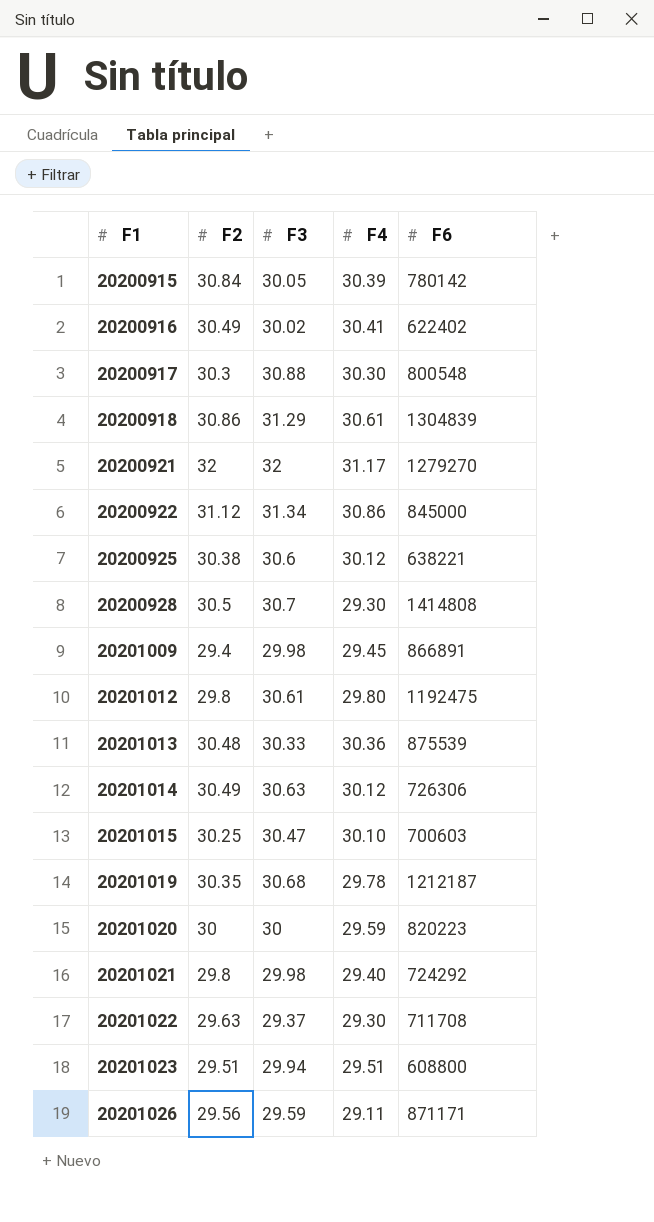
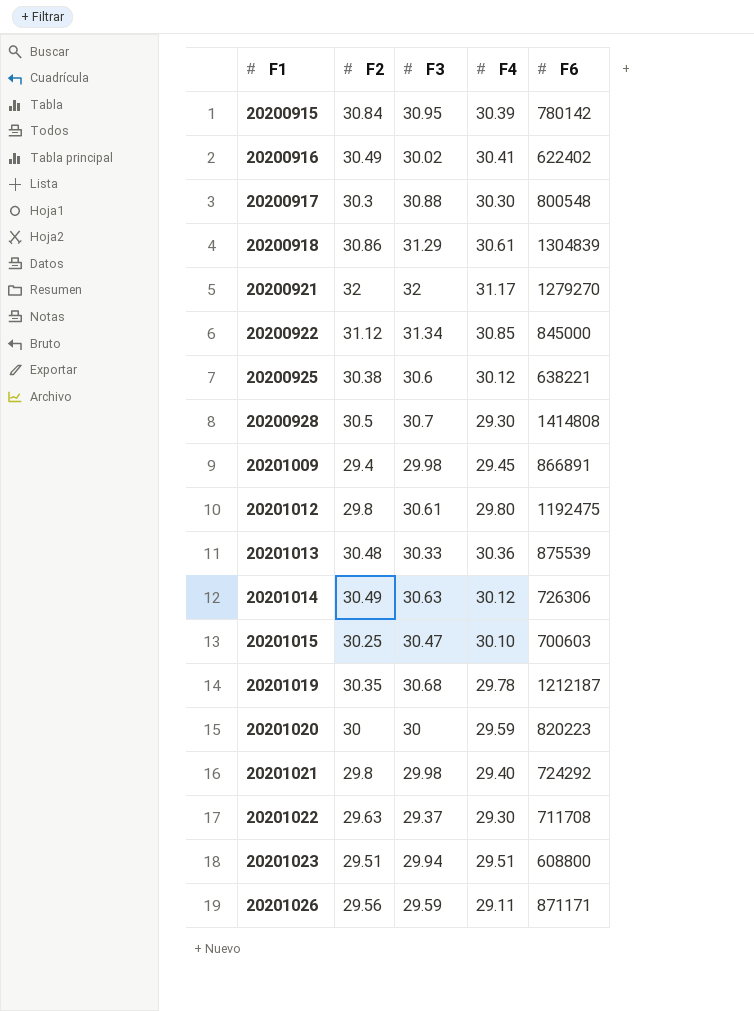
20200915 | F3: 30.05 -> 30.95
20200922 | F4: 30.86 -> 30.85

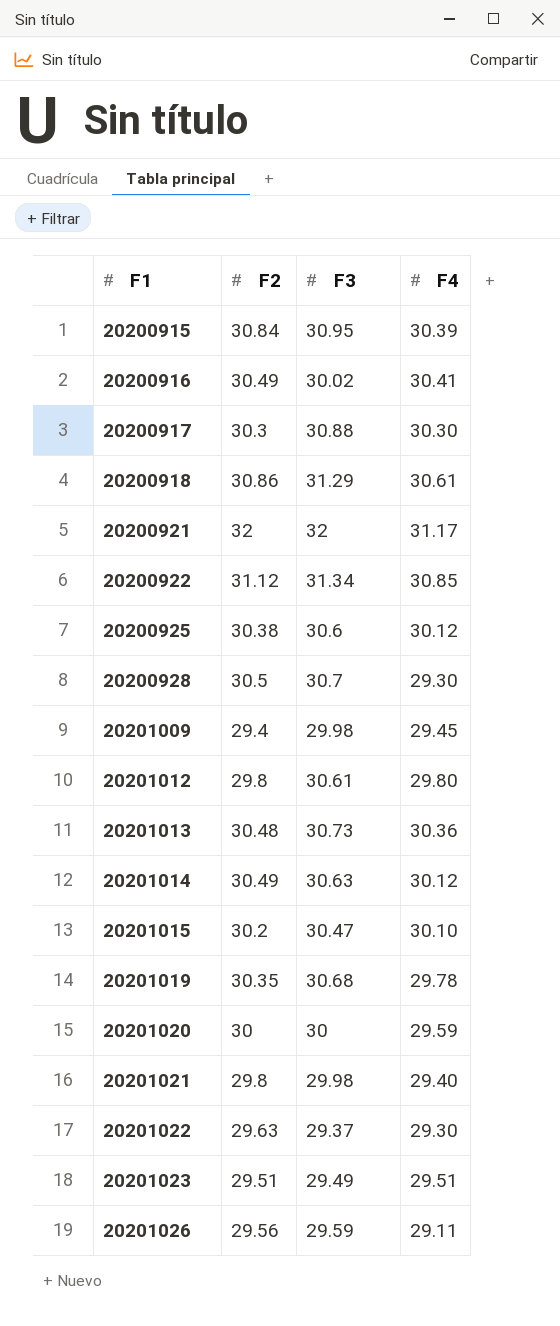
column F6 | position: 5 -> none
20201013 | F3: 30.33 -> 30.73
20201015 | F2: 30.25 -> 30.2
20201023 | F3: 29.94 -> 29.49

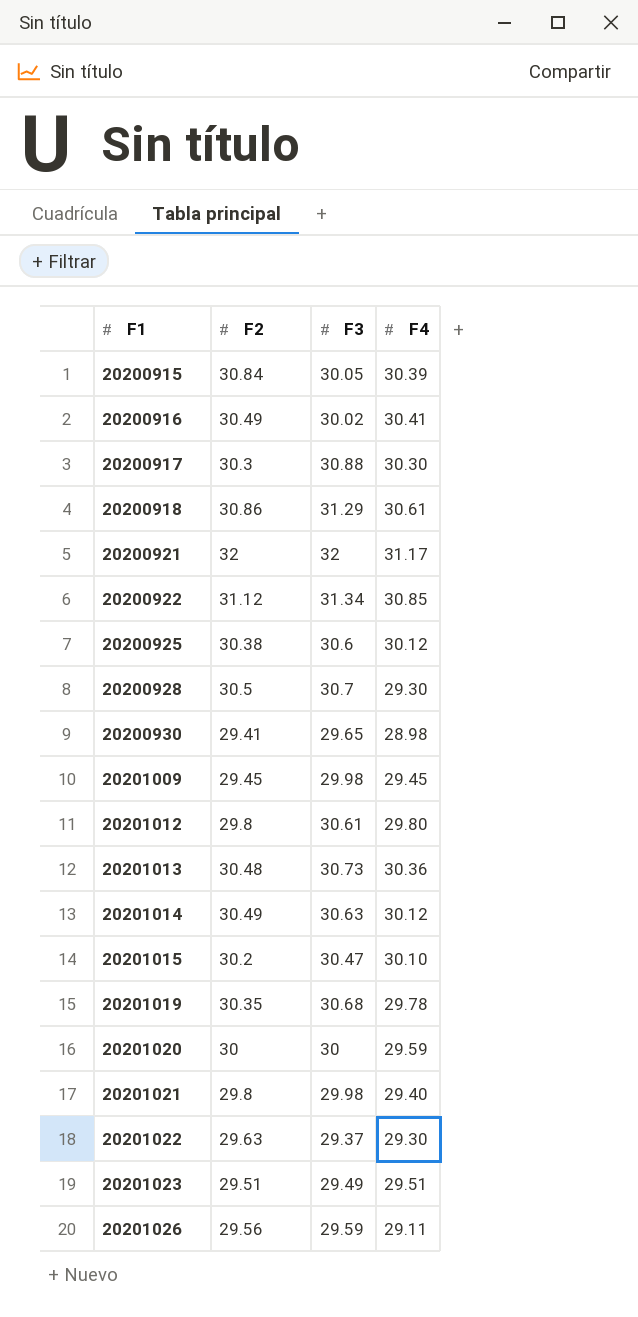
20200915 | F3: 30.95 -> 30.05
row 20200930: none -> 29.41 | 29.65 | 28.98
20201009 | F2: 29.4 -> 29.45

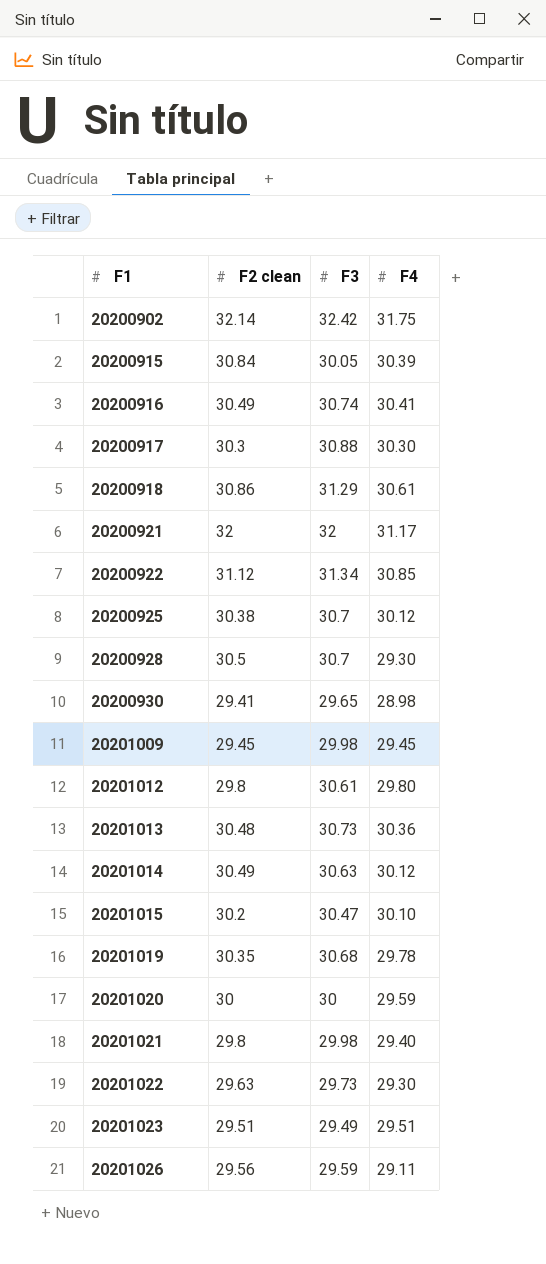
column name: F2 -> F2 clean
row 20200902: none -> 32.14 | 32.42 | 31.75
20200916 | F3: 30.02 -> 30.74
20200925 | F3: 30.6 -> 30.7
20201022 | F3: 29.37 -> 29.73

